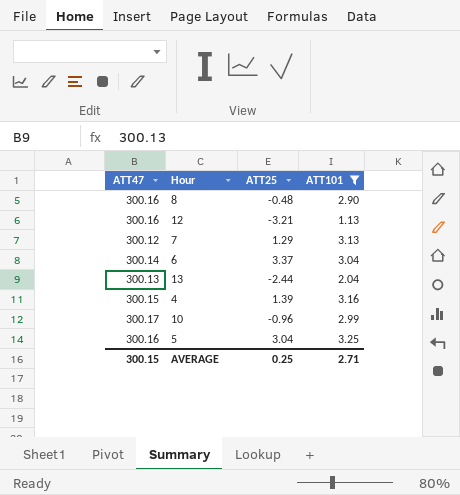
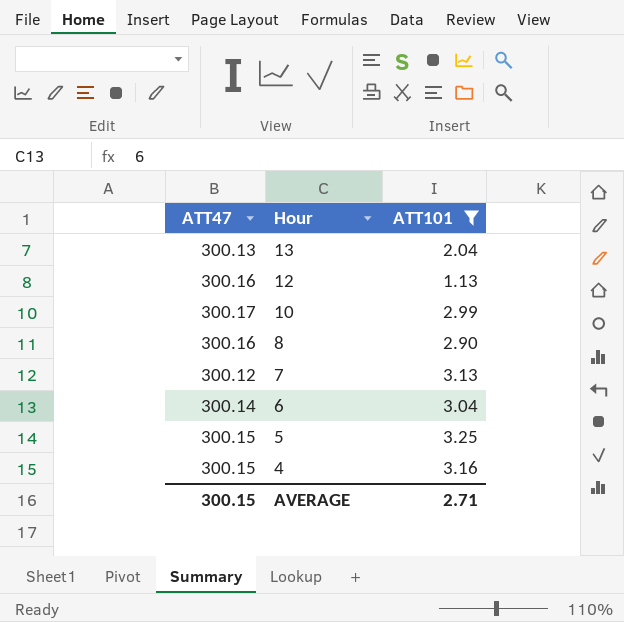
row order: none -> Hour descending
column ATT25 | position: 3 -> none
5 | ATT47: 300.16 -> 300.15

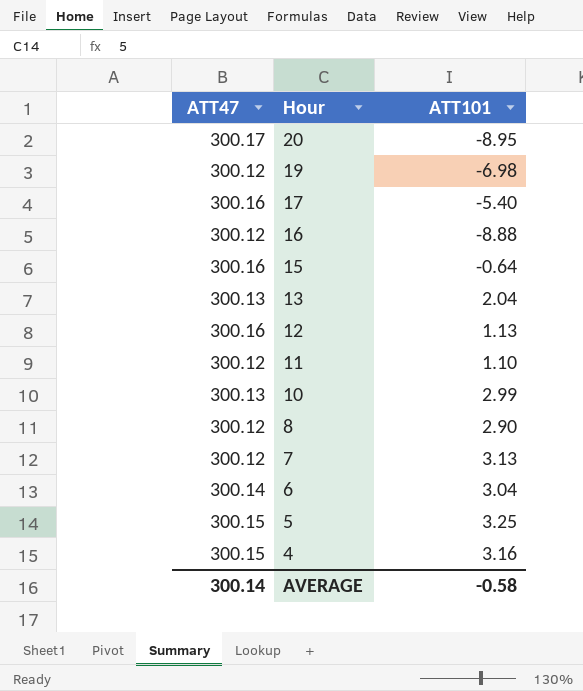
filter: ATT101 >= 1.13 -> none
10 | ATT47: 300.17 -> 300.13
8 | ATT47: 300.16 -> 300.12
AVERAGE | ATT47: 300.15 -> 300.14
AVERAGE | ATT101: 2.71 -> -0.58

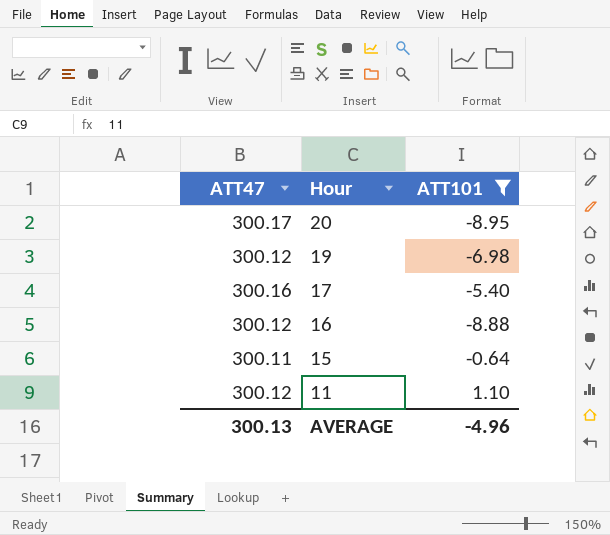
filter: none -> ATT101 <= 1.10
15 | ATT47: 300.16 -> 300.11
AVERAGE | ATT47: 300.14 -> 300.13
AVERAGE | ATT101: -0.58 -> -4.96

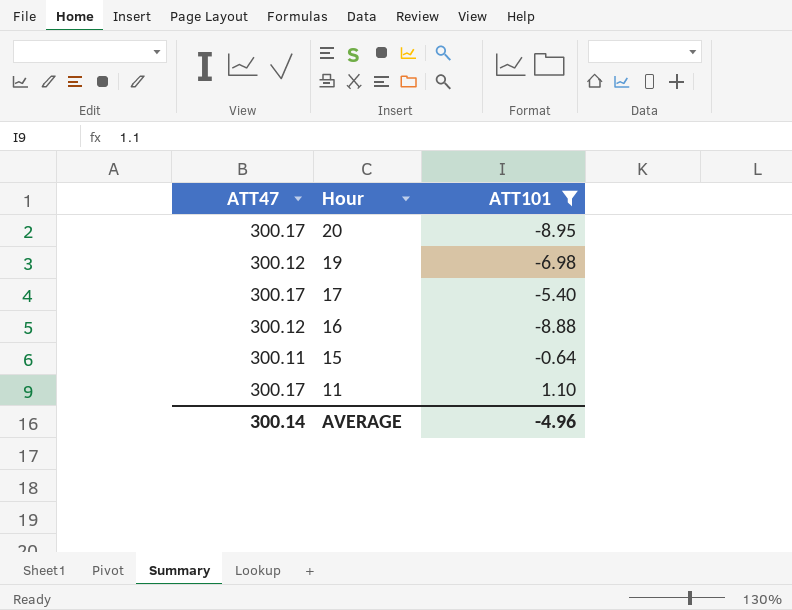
17 | ATT47: 300.16 -> 300.17
11 | ATT47: 300.12 -> 300.17
AVERAGE | ATT47: 300.13 -> 300.14

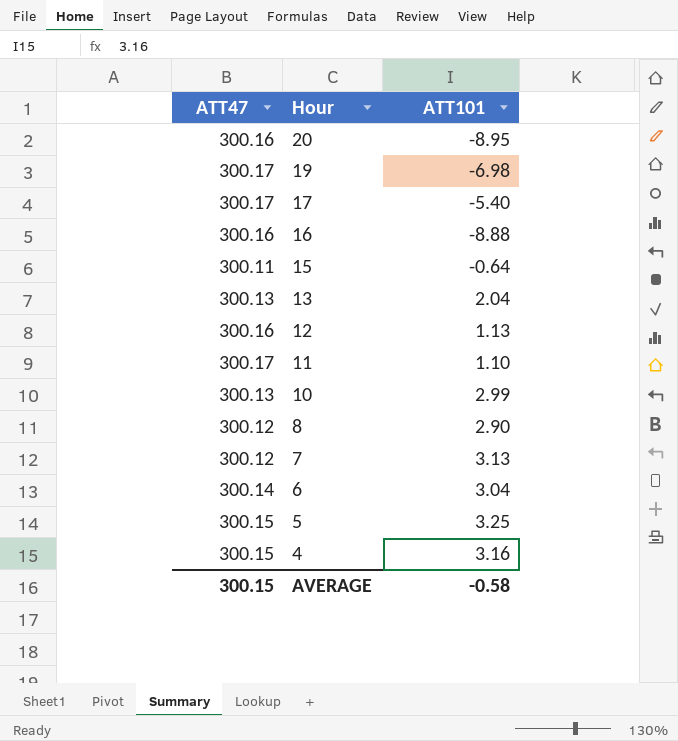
filter: ATT101 <= 1.10 -> none
20 | ATT47: 300.17 -> 300.16
19 | ATT47: 300.12 -> 300.17
16 | ATT47: 300.12 -> 300.16
AVERAGE | ATT47: 300.14 -> 300.15
AVERAGE | ATT101: -4.96 -> -0.58

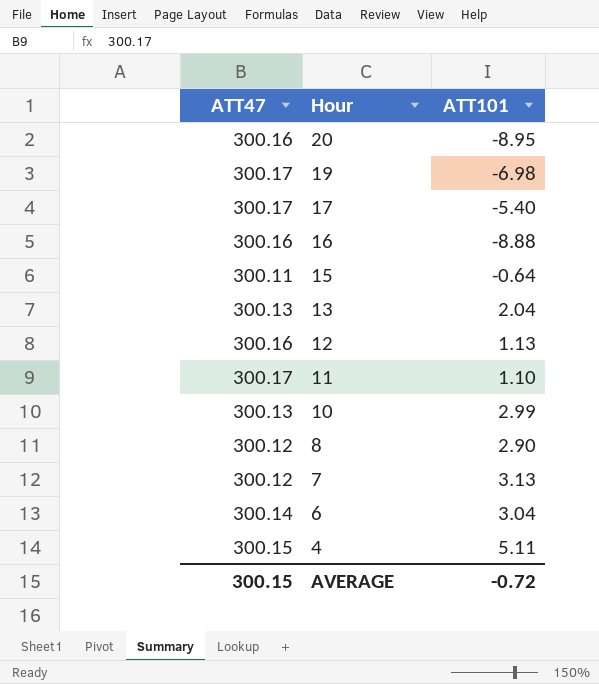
row 5: 300.15 | 3.25 -> none
4 | ATT101: 3.16 -> 5.11
AVERAGE | ATT101: -0.58 -> -0.72

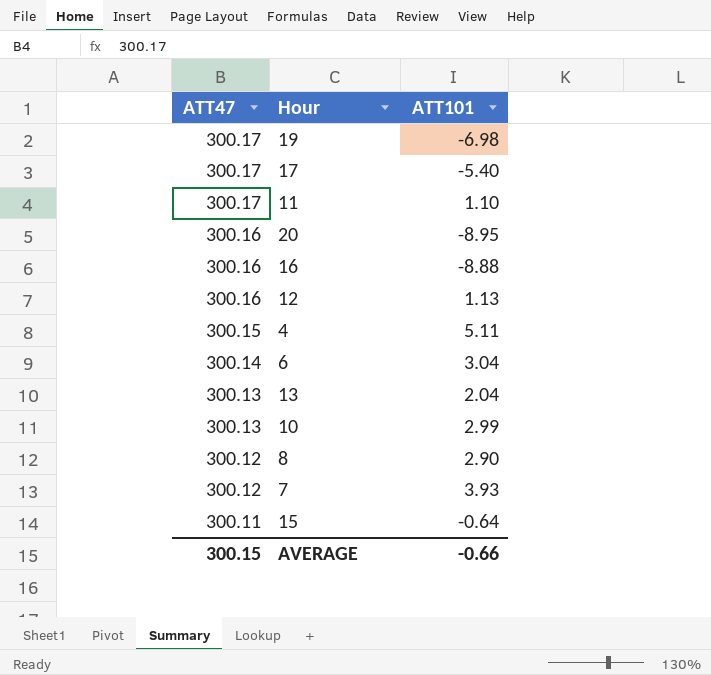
row order: Hour descending -> ATT47 descending
7 | ATT101: 3.13 -> 3.93
AVERAGE | ATT101: -0.72 -> -0.66

